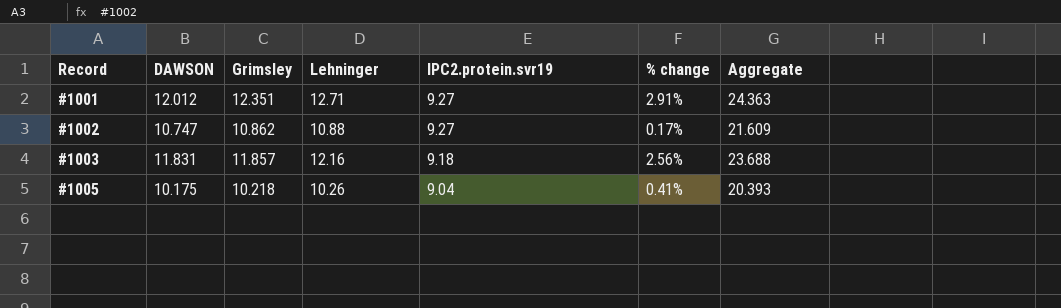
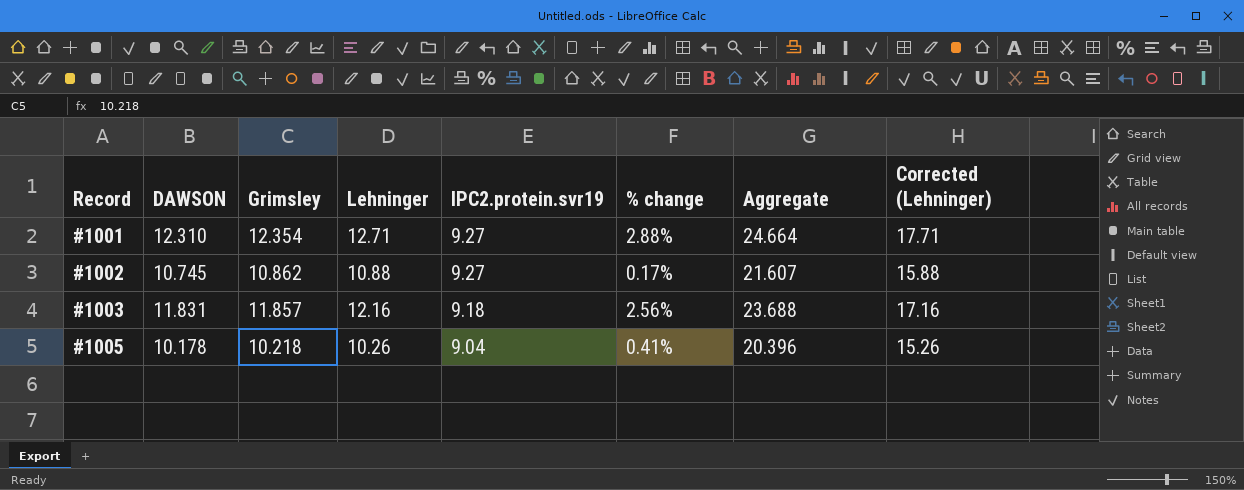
column Corrected (Lehninger) | formula: none -> [Lehninger] + 5
#1001 | DAWSON: 12.012 -> 12.310
#1001 | Grimsley: 12.351 -> 12.354
#1001 | % change: 2.91% -> 2.88%
#1001 | Aggregate: 24.363 -> 24.664
#1002 | DAWSON: 10.747 -> 10.745
#1002 | Aggregate: 21.609 -> 21.607
#1005 | DAWSON: 10.175 -> 10.178
#1005 | Aggregate: 20.393 -> 20.396

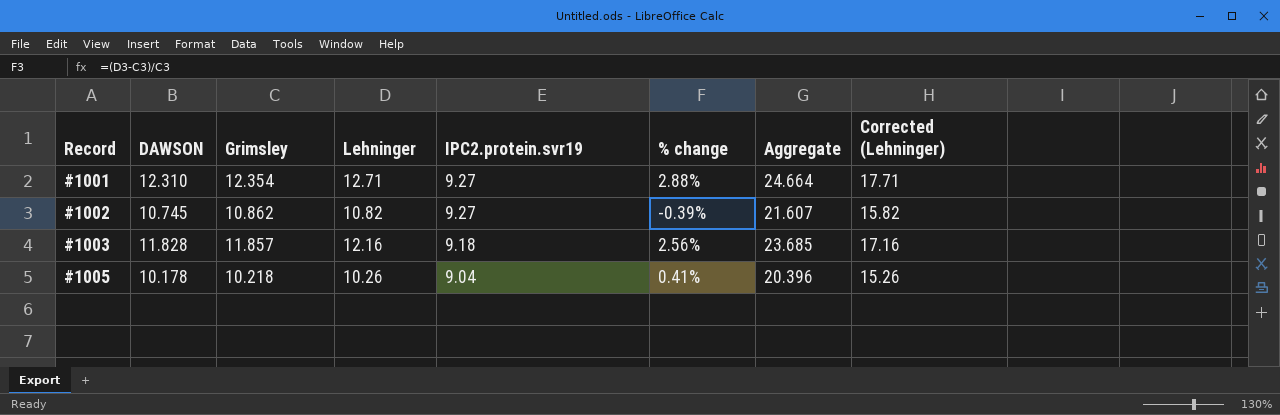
#1002 | Lehninger: 10.88 -> 10.82
#1002 | % change: 0.17% -> -0.39%
#1002 | Corrected (Lehninger): 15.88 -> 15.82
#1003 | DAWSON: 11.831 -> 11.828
#1003 | Aggregate: 23.688 -> 23.685

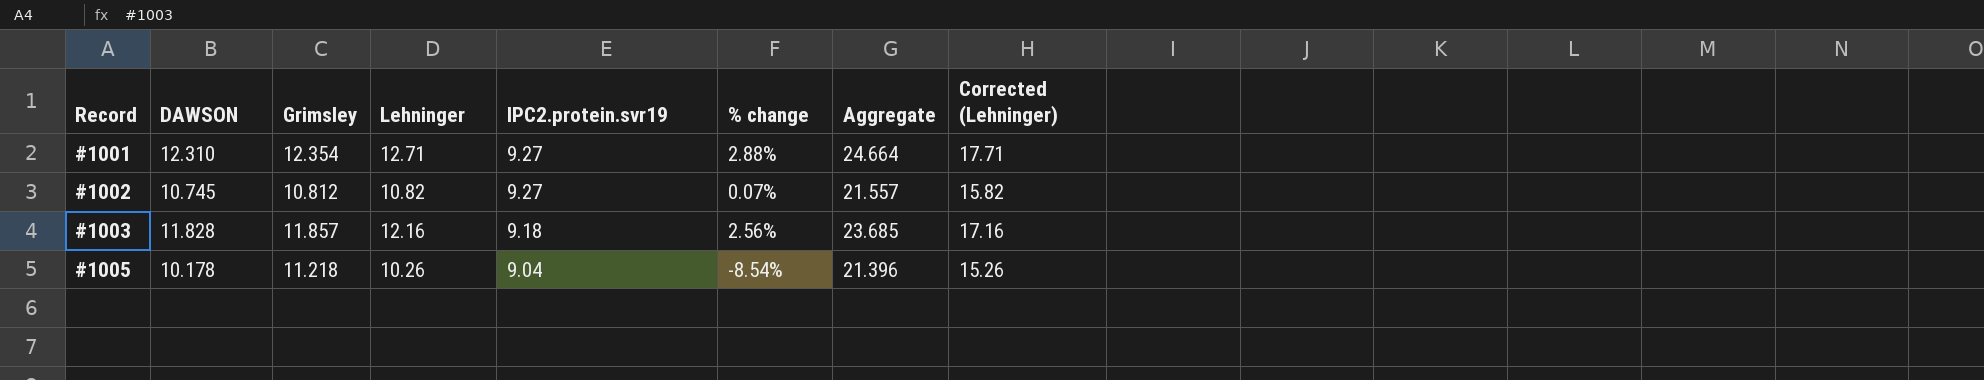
#1002 | Grimsley: 10.862 -> 10.812
#1002 | % change: -0.39% -> 0.07%
#1002 | Aggregate: 21.607 -> 21.557
#1005 | Grimsley: 10.218 -> 11.218
#1005 | % change: 0.41% -> -8.54%
#1005 | Aggregate: 20.396 -> 21.396

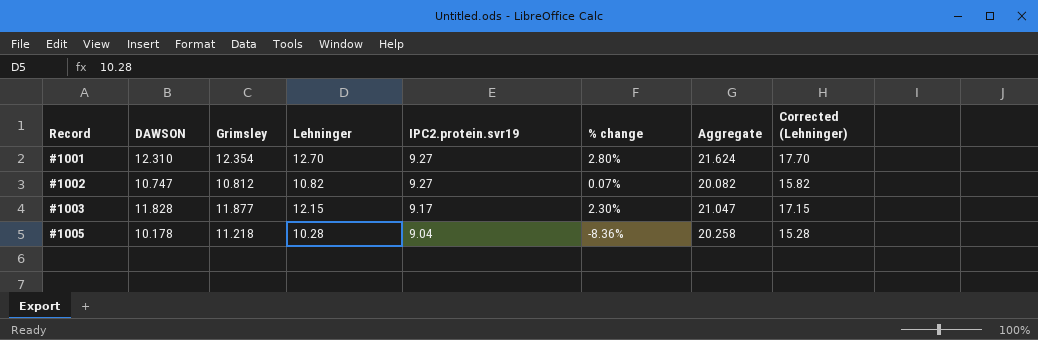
column Aggregate | formula: [DAWSON] + [Grimsley] -> [Grimsley] + [IPC2.protein.svr19]
#1001 | Lehninger: 12.71 -> 12.70
#1001 | % change: 2.88% -> 2.80%
#1001 | Corrected (Lehninger): 17.71 -> 17.70
#1002 | DAWSON: 10.745 -> 10.747
#1003 | Grimsley: 11.857 -> 11.877
#1003 | Lehninger: 12.16 -> 12.15
#1003 | IPC2.protein.svr19: 9.18 -> 9.17
#1003 | % change: 2.56% -> 2.30%
#1003 | Corrected (Lehninger): 17.16 -> 17.15
#1005 | Lehninger: 10.26 -> 10.28
#1005 | % change: -8.54% -> -8.36%
#1005 | Corrected (Lehninger): 15.26 -> 15.28

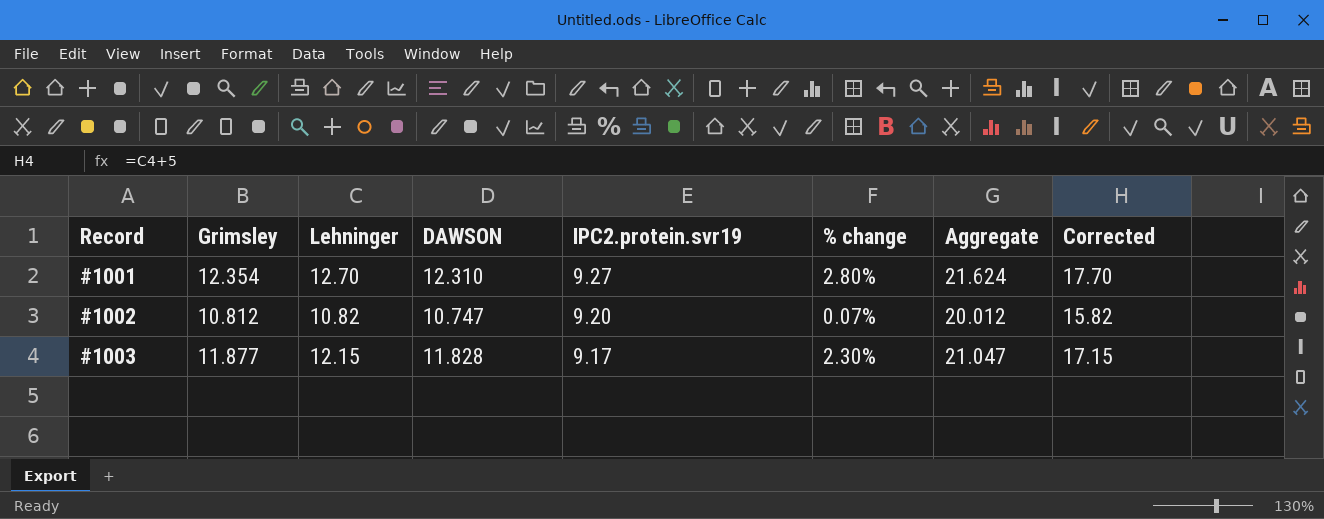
column DAWSON | position: 2 -> 4
column name: Corrected (Lehninger) -> Corrected
row #1005: 10.178 | 11.218 | 10.28 | 9.04 | -8.36% | 20.258 | 15.28 -> none
#1002 | IPC2.protein.svr19: 9.27 -> 9.20
#1002 | Aggregate: 20.082 -> 20.012

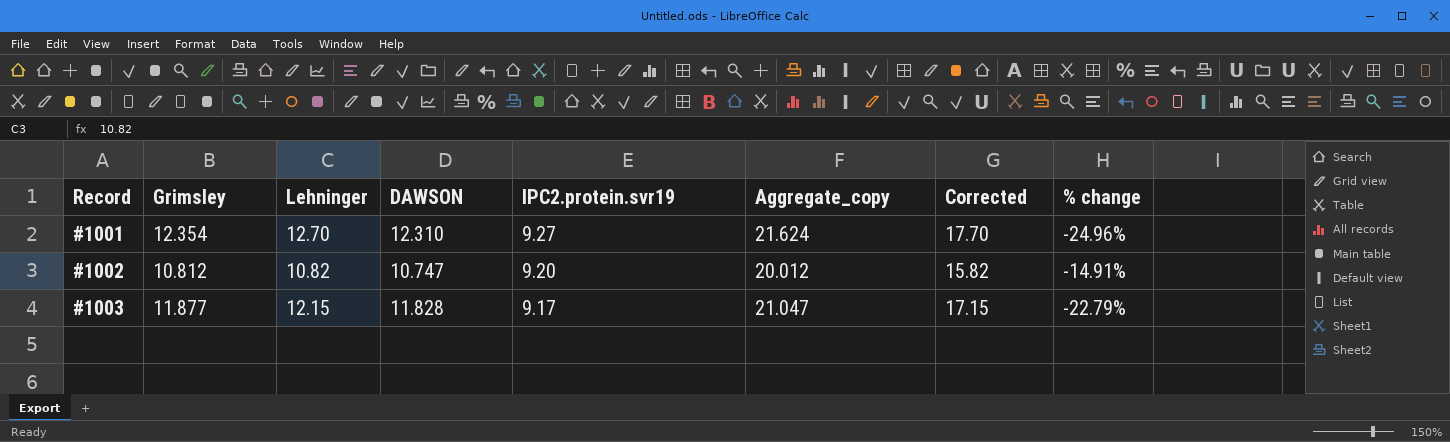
column name: Aggregate -> Aggregate_copy
column % change | formula: ([Lehninger] - [Grimsley]) / [Grimsley] -> ([IPC2.protein.svr19] - [Grimsley]) / [Grimsley]
column % change | position: 6 -> 8

